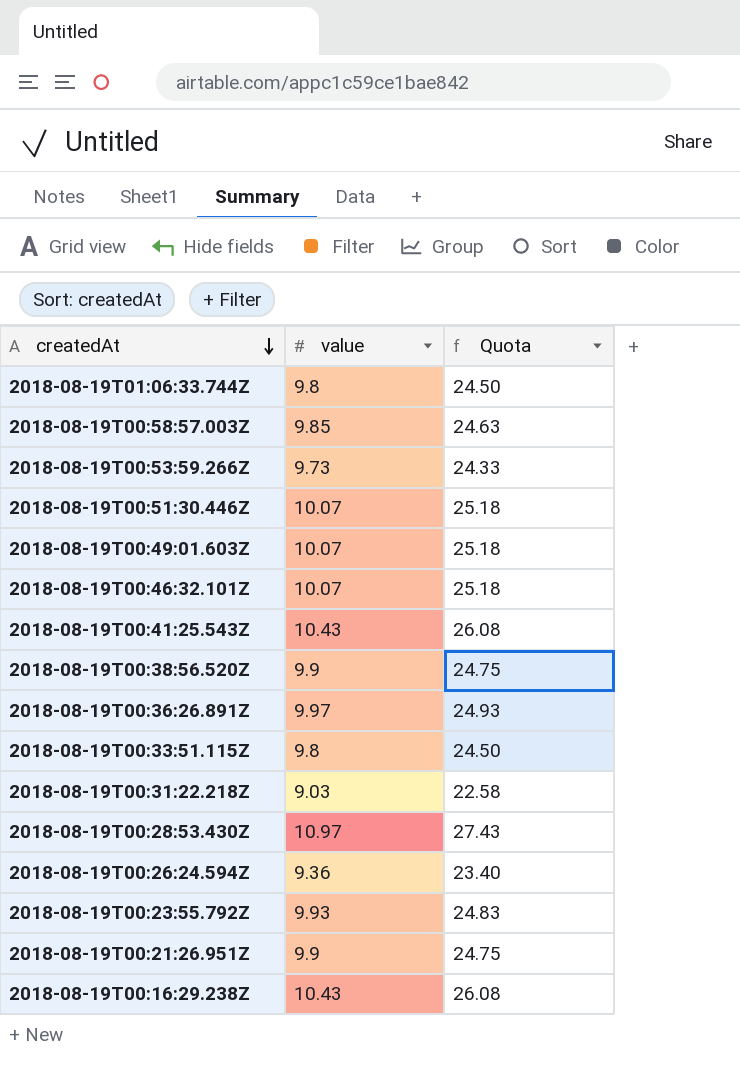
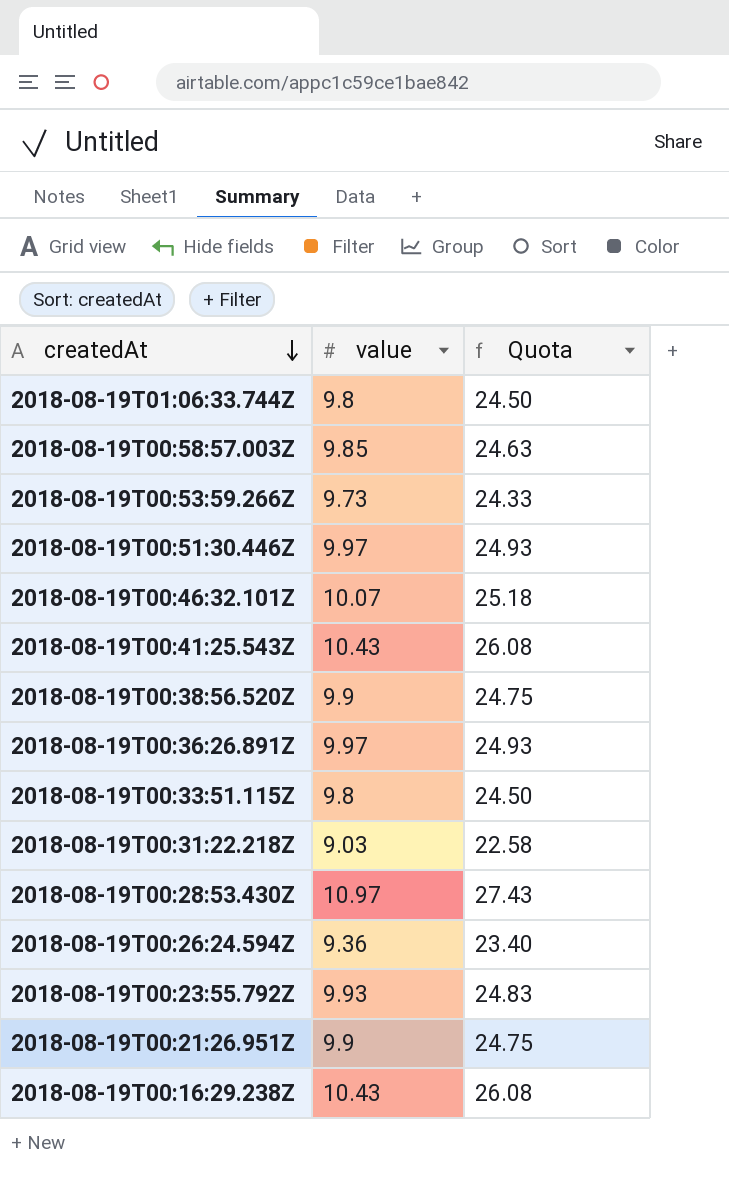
row 2018-08-19T00:49:01.603Z: 10.07 | 25.18 -> none
2018-08-19T00:51:30.446Z | value: 10.07 -> 9.97
2018-08-19T00:51:30.446Z | Quota: 25.18 -> 24.93

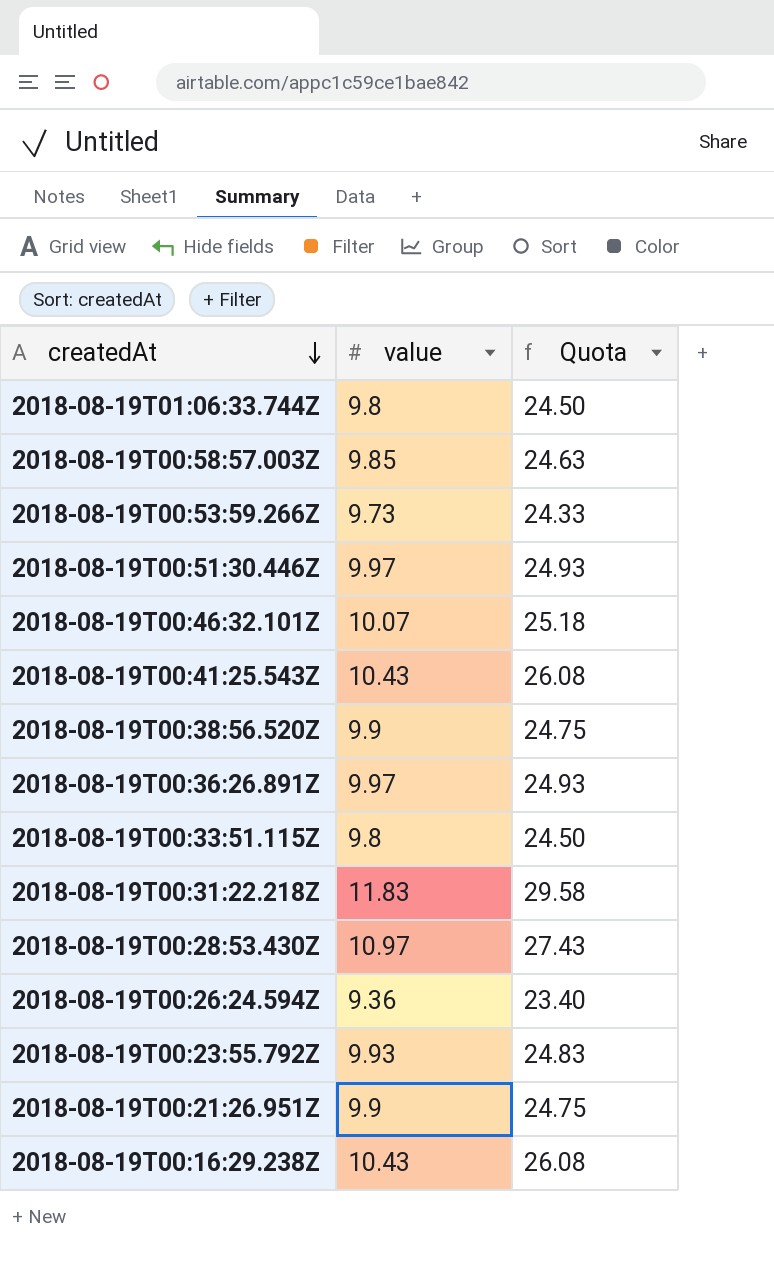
2018-08-19T00:31:22.218Z | value: 9.03 -> 11.83
2018-08-19T00:31:22.218Z | Quota: 22.58 -> 29.58

